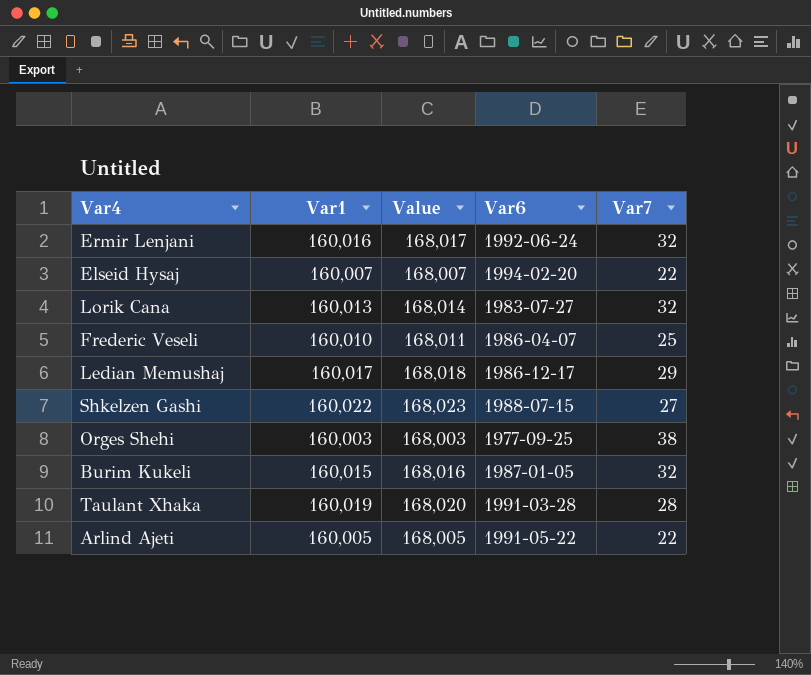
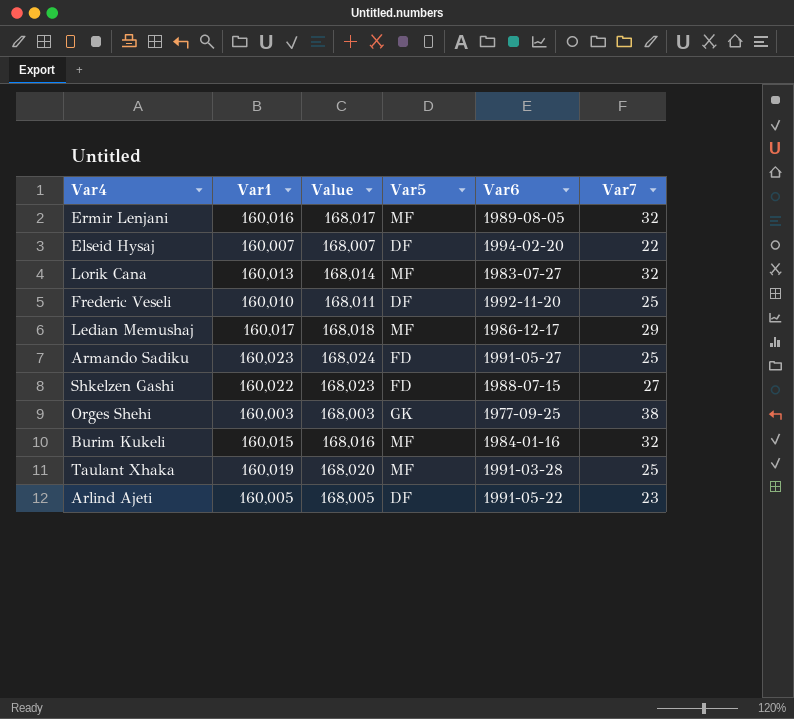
column Var5 | position: none -> 4
Ermir Lenjani | Var6: 1992-06-24 -> 1989-08-05
Frederic Veseli | Var6: 1986-04-07 -> 1992-11-20
row Armando Sadiku: none -> 160,023 | 168,024 | FD | 1991-05-27 | 25
Burim Kukeli | Var6: 1987-01-05 -> 1984-01-16
Taulant Xhaka | Var7: 28 -> 25
Arlind Ajeti | Var7: 22 -> 23

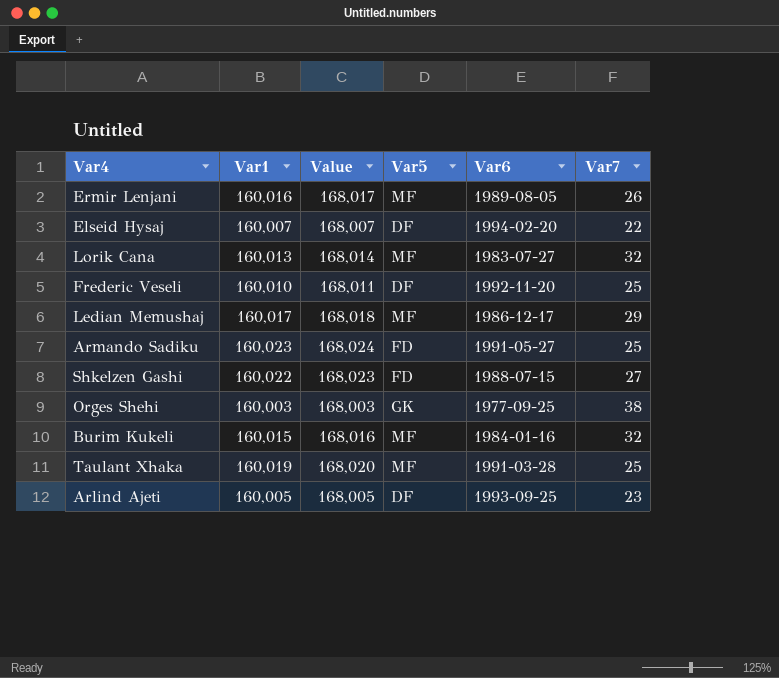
Ermir Lenjani | Var7: 32 -> 26
Arlind Ajeti | Var6: 1991-05-22 -> 1993-09-25

